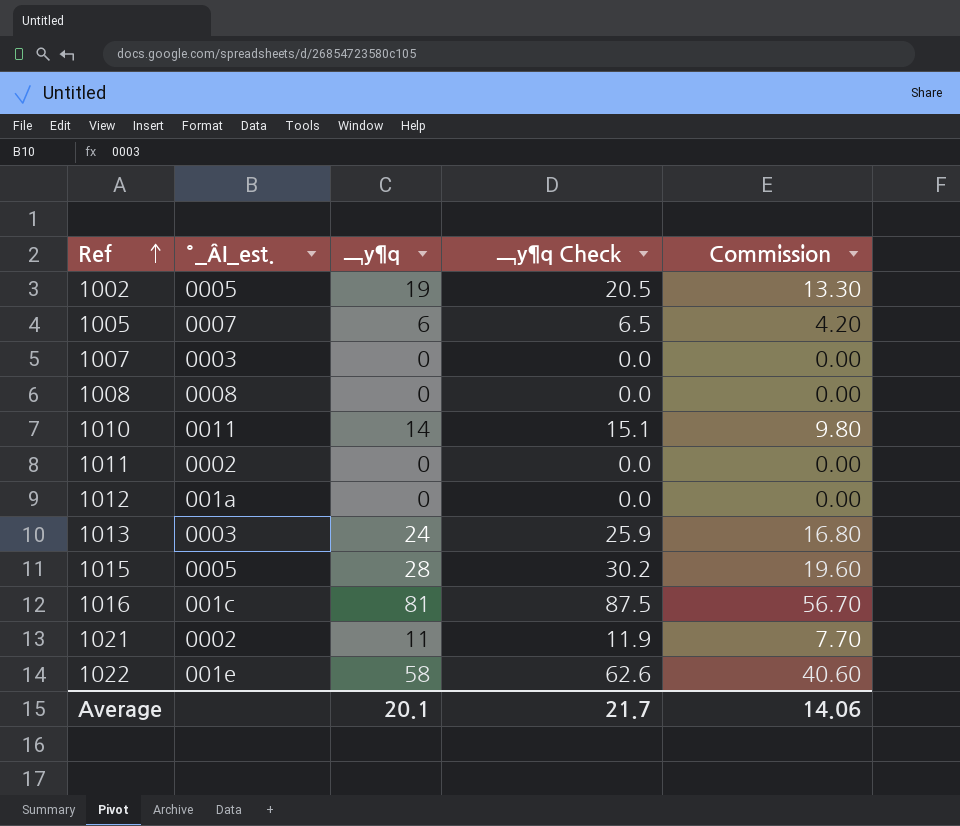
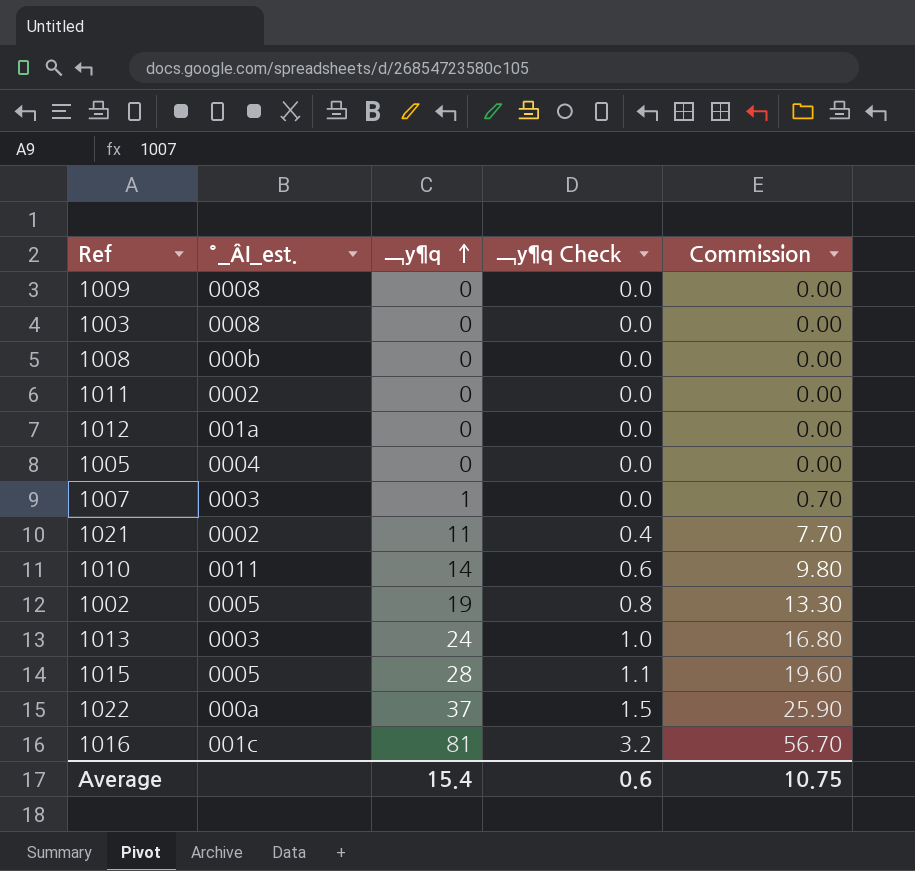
row order: Ref ascending -> ¬y¶q ascending
column ¬y¶q Check | formula: [¬y¶q] * 1.08 -> [¬y¶q] * 0.04
row 1009: none -> 0008 | 0 | 0.0 | 0.00
row 1003: none -> 0008 | 0 | 0.0 | 0.00
1008 | °_ÂI_est.: 0008 -> 000b
1005 | °_ÂI_est.: 0007 -> 0004
1005 | ¬y¶q: 6 -> 0
1005 | Commission: 4.20 -> 0.00
1007 | ¬y¶q: 0 -> 1
1007 | Commission: 0.00 -> 0.70
1022 | °_ÂI_est.: 001e -> 000a
1022 | ¬y¶q: 58 -> 37
1022 | Commission: 40.60 -> 25.90
Average | ¬y¶q: 20.1 -> 15.4
Average | ¬y¶q Check: 21.7 -> 0.6
Average | Commission: 14.06 -> 10.75

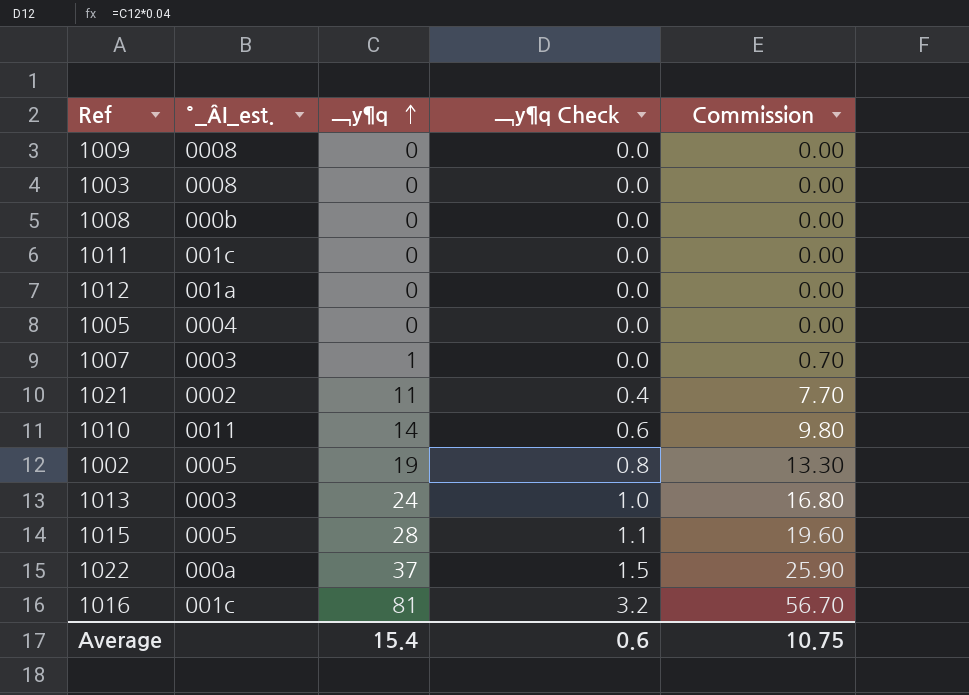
1011 | °_ÂI_est.: 0002 -> 001c

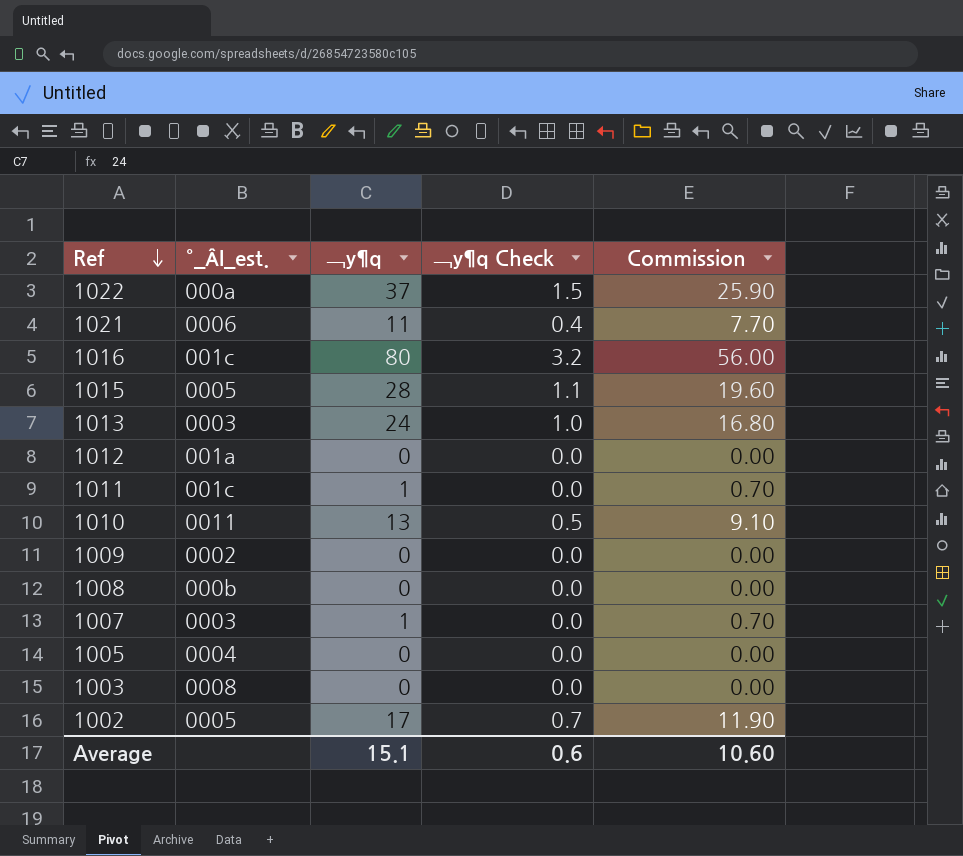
row order: ¬y¶q ascending -> Ref descending
1021 | °_ÂI_est.: 0002 -> 0006
1016 | ¬y¶q: 81 -> 80
1016 | Commission: 56.70 -> 56.00
1011 | ¬y¶q: 0 -> 1
1011 | Commission: 0.00 -> 0.70
1010 | ¬y¶q: 14 -> 13
1010 | ¬y¶q Check: 0.6 -> 0.5
1010 | Commission: 9.80 -> 9.10
1009 | °_ÂI_est.: 0008 -> 0002
1002 | ¬y¶q: 19 -> 17
1002 | ¬y¶q Check: 0.8 -> 0.7
1002 | Commission: 13.30 -> 11.90
Average | ¬y¶q: 15.4 -> 15.1
Average | Commission: 10.75 -> 10.60

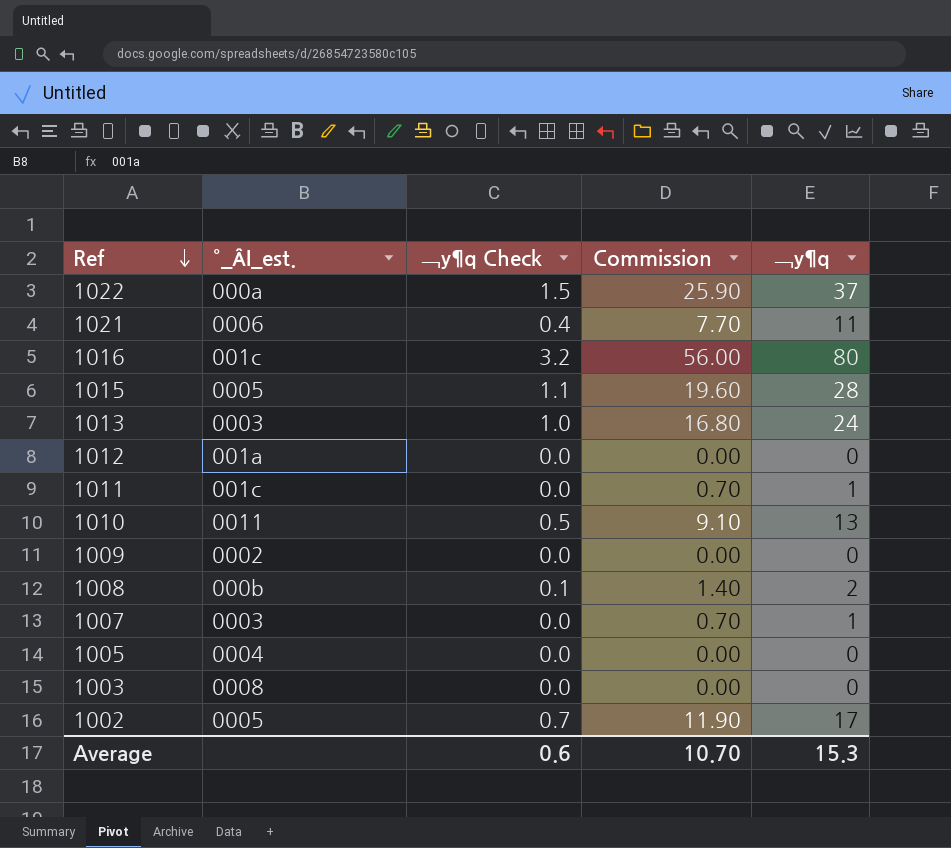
column ¬y¶q | position: 3 -> 5
1008 | ¬y¶q Check: 0.0 -> 0.1
1008 | Commission: 0.00 -> 1.40
1008 | ¬y¶q: 0 -> 2
Average | Commission: 10.60 -> 10.70
Average | ¬y¶q: 15.1 -> 15.3

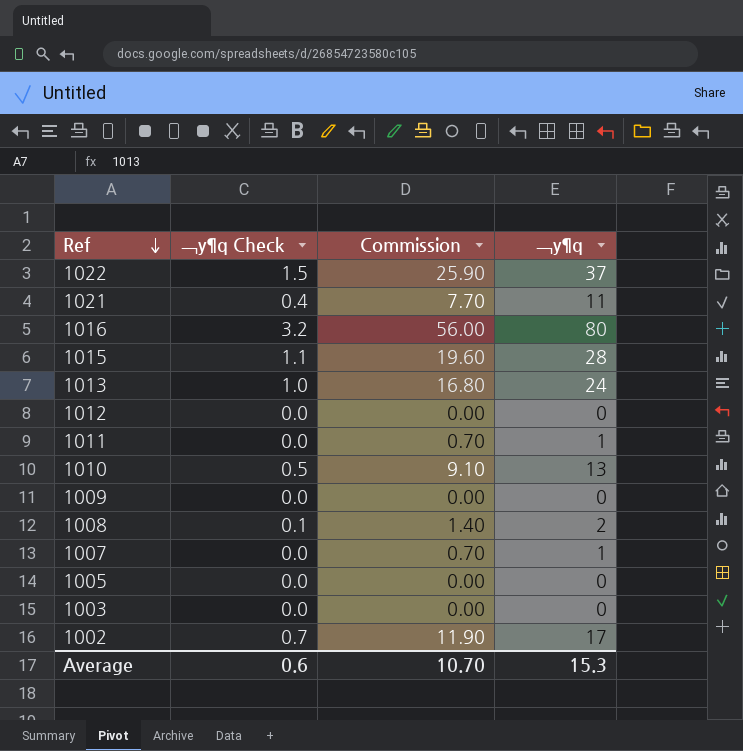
column °_ÂI_est. | position: 2 -> none

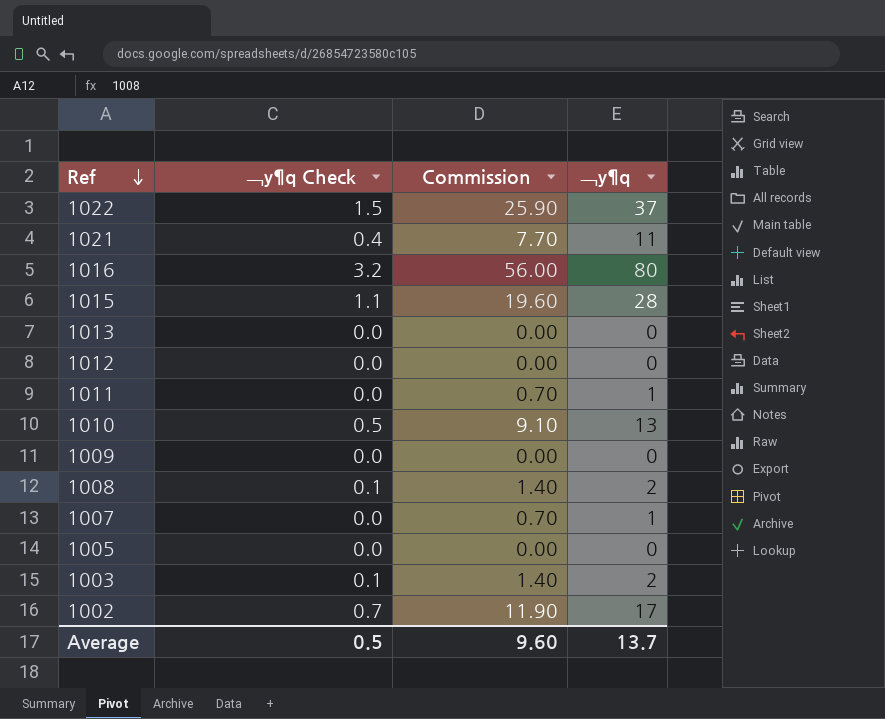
1013 | ¬y¶q Check: 1.0 -> 0.0
1013 | Commission: 16.80 -> 0.00
1013 | ¬y¶q: 24 -> 0
1003 | ¬y¶q Check: 0.0 -> 0.1
1003 | Commission: 0.00 -> 1.40
1003 | ¬y¶q: 0 -> 2
Average | ¬y¶q Check: 0.6 -> 0.5
Average | Commission: 10.70 -> 9.60
Average | ¬y¶q: 15.3 -> 13.7

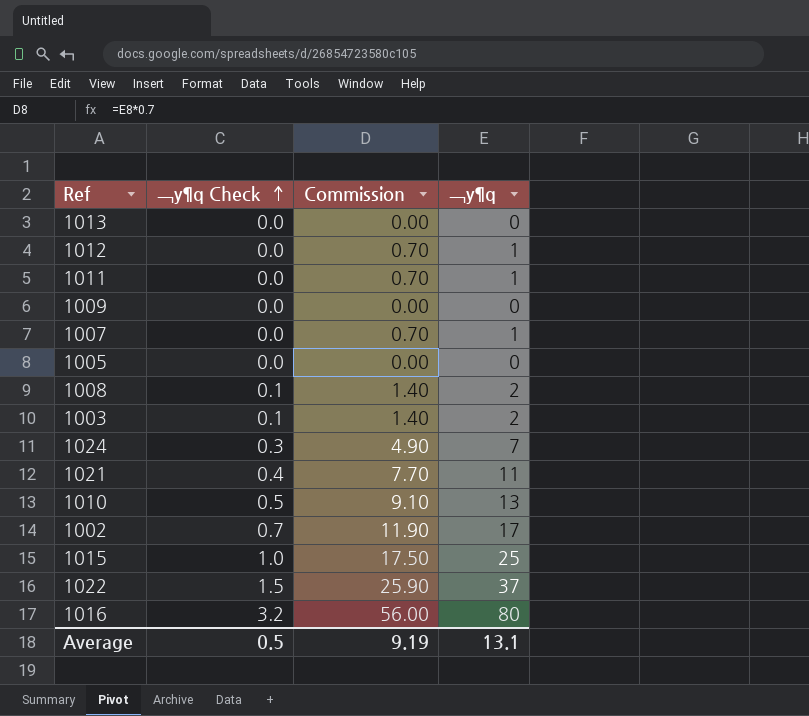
row order: Ref descending -> ¬y¶q Check ascending
1012 | Commission: 0.00 -> 0.70
1012 | ¬y¶q: 0 -> 1
row 1024: none -> 0.3 | 4.90 | 7
1015 | ¬y¶q Check: 1.1 -> 1.0
1015 | Commission: 19.60 -> 17.50
1015 | ¬y¶q: 28 -> 25
Average | Commission: 9.60 -> 9.19
Average | ¬y¶q: 13.7 -> 13.1

